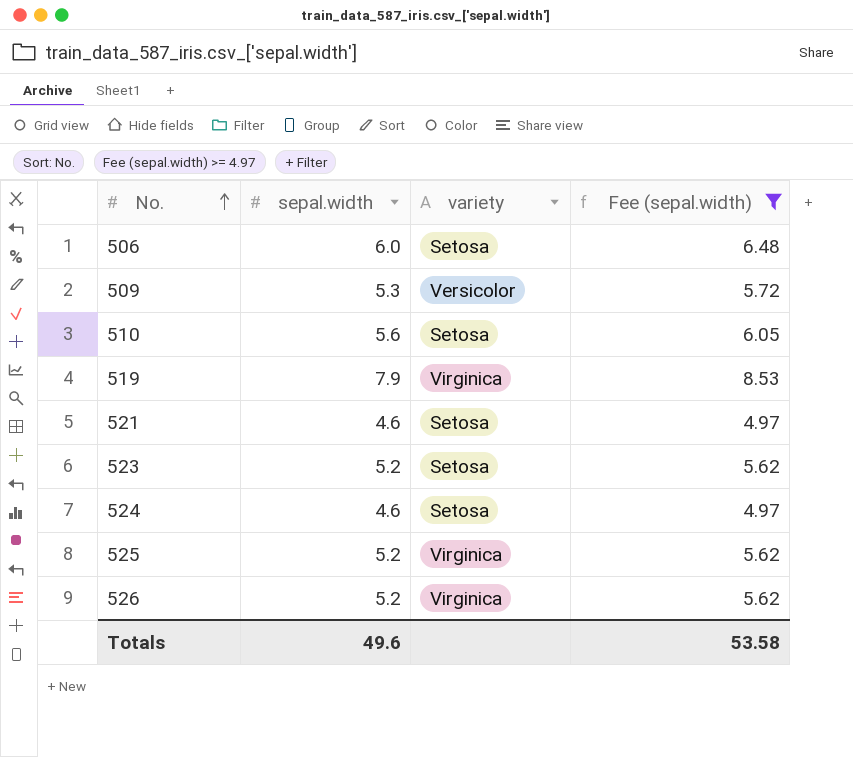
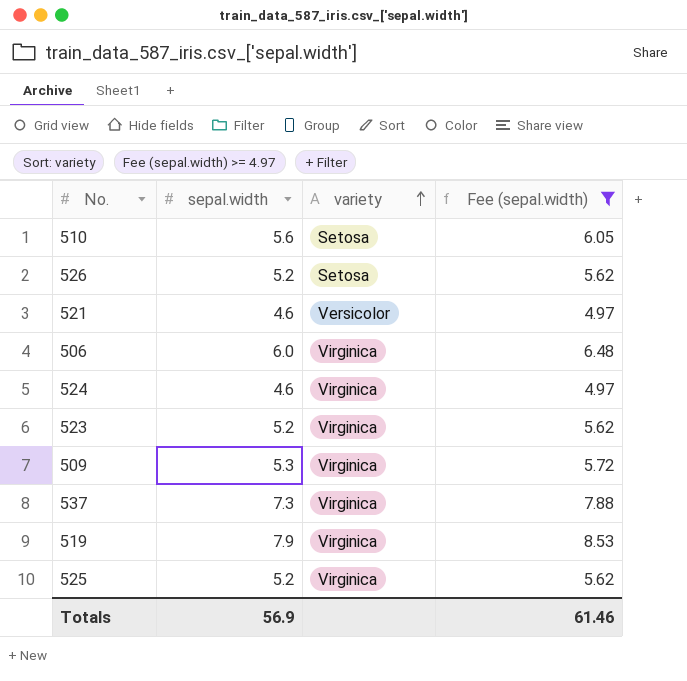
row order: No. ascending -> variety ascending
526 | variety: Virginica -> Setosa
521 | variety: Setosa -> Versicolor
506 | variety: Setosa -> Virginica
524 | variety: Setosa -> Virginica
523 | variety: Setosa -> Virginica
509 | variety: Versicolor -> Virginica
row 537: none -> 7.3 | Virginica | 7.88
Totals | sepal.width: 49.6 -> 56.9
Totals | Fee (sepal.width): 53.58 -> 61.46

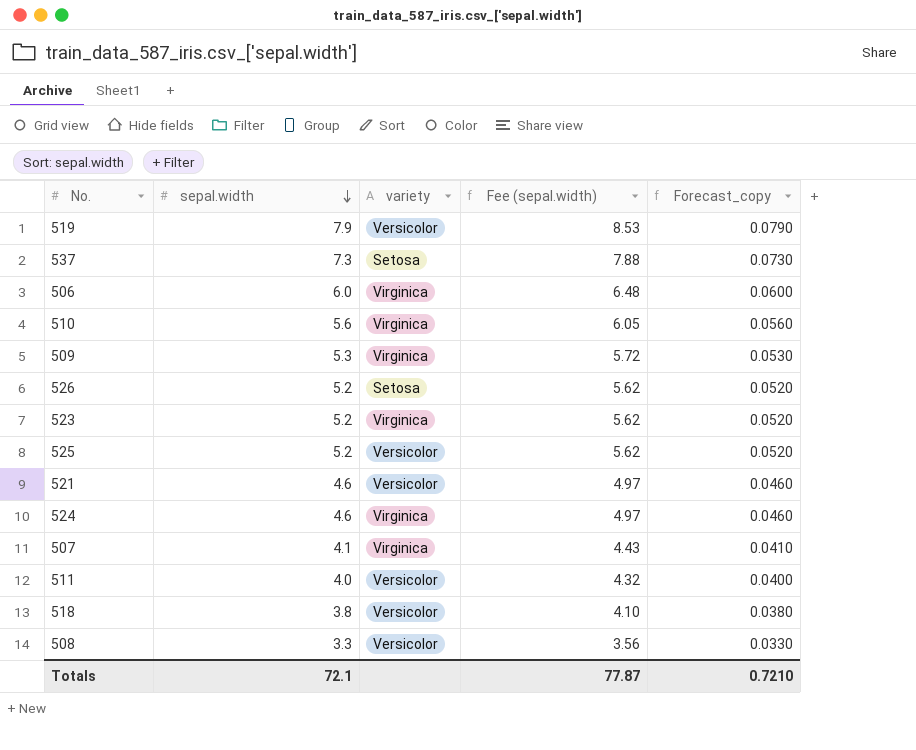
filter: Fee (sepal.width) >= 4.97 -> none
row order: variety ascending -> sepal.width descending
column Forecast_copy | formula: none -> [sepal.width] * 0.01
519 | variety: Virginica -> Versicolor
537 | variety: Virginica -> Setosa
510 | variety: Setosa -> Virginica
525 | variety: Virginica -> Versicolor
Totals | sepal.width: 56.9 -> 72.1
Totals | Fee (sepal.width): 61.46 -> 77.87

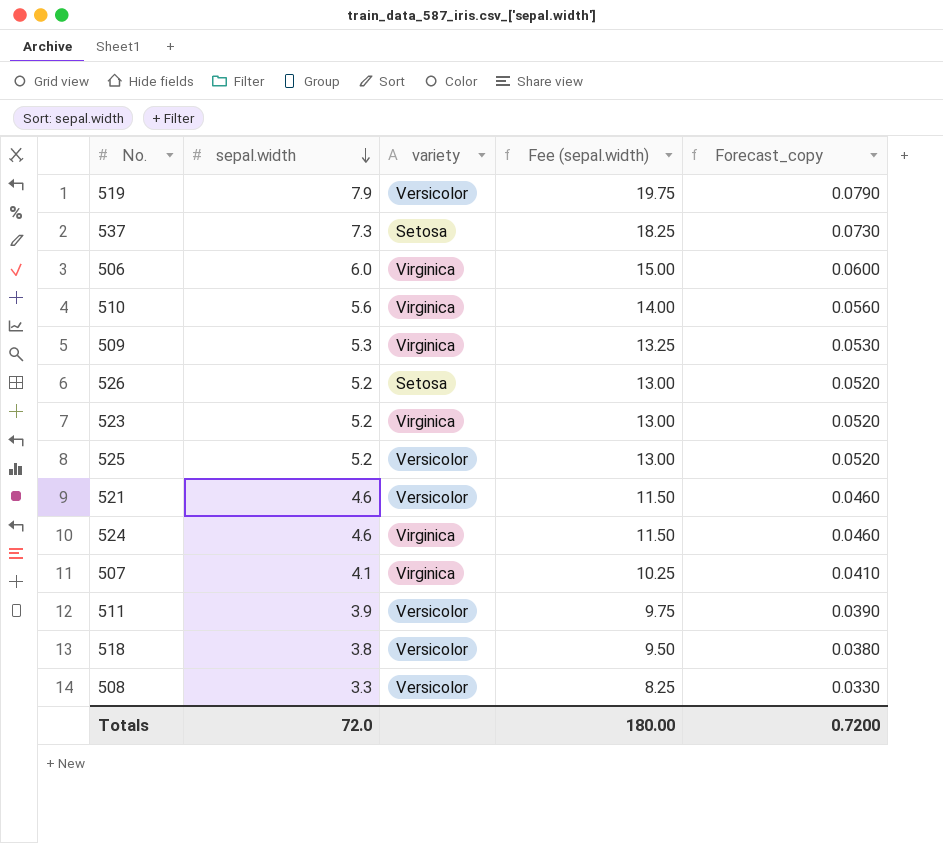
column Fee (sepal.width) | formula: [sepal.width] * 1.08 -> [sepal.width] * 2.5
511 | sepal.width: 4.0 -> 3.9
511 | Forecast_copy: 0.0400 -> 0.0390
Totals | sepal.width: 72.1 -> 72.0
Totals | Fee (sepal.width): 77.87 -> 180.00
Totals | Forecast_copy: 0.7210 -> 0.7200

